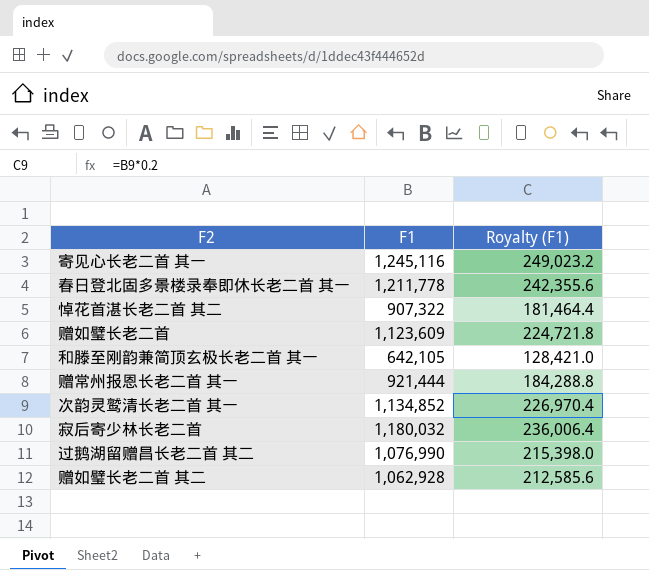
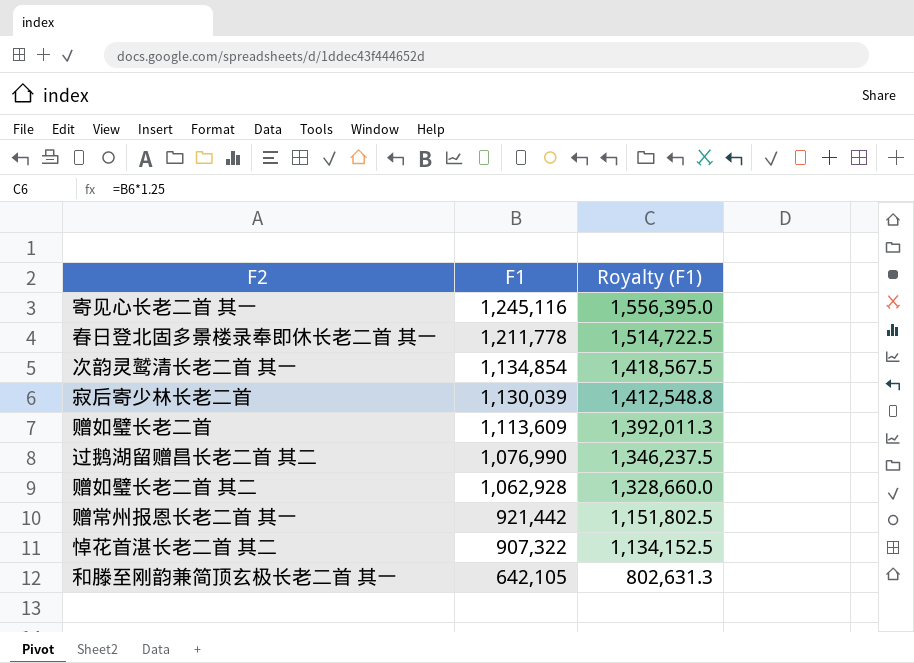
row order: none -> F1 descending
column Royalty (F1) | formula: [F1] * 0.2 -> [F1] * 1.25
次韵灵鹫清长老二首 其一 | F1: 1,134,852 -> 1,134,854
寂后寄少林长老二首 | F1: 1,180,032 -> 1,130,039
赠如璧长老二首 | F1: 1,123,609 -> 1,113,609
赠常州报恩长老二首 其一 | F1: 921,444 -> 921,442

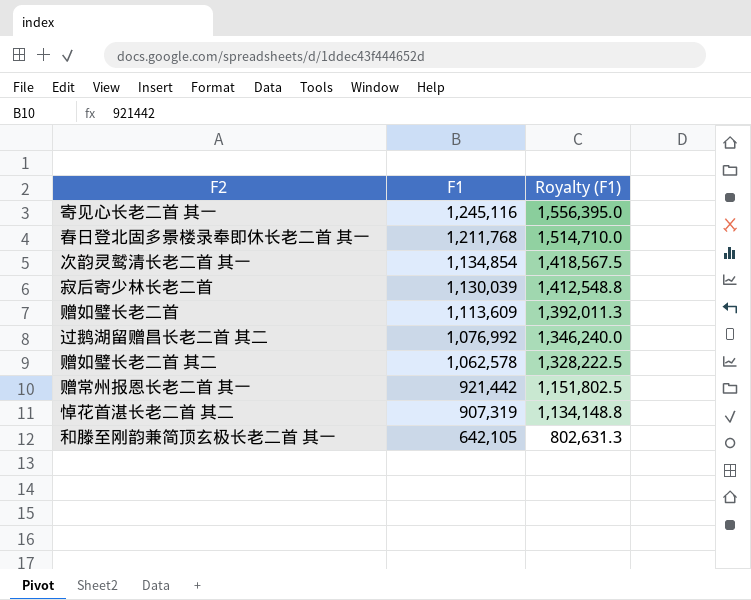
春日登北固多景楼录奉即休长老二首 其一 | F1: 1,211,778 -> 1,211,768
春日登北固多景楼录奉即休长老二首 其一 | Royalty (F1): 1,514,722.5 -> 1,514,710.0
过鹅湖留赠昌长老二首 其二 | F1: 1,076,990 -> 1,076,992
过鹅湖留赠昌长老二首 其二 | Royalty (F1): 1,346,237.5 -> 1,346,240.0
赠如璧长老二首 其二 | F1: 1,062,928 -> 1,062,578
赠如璧长老二首 其二 | Royalty (F1): 1,328,660.0 -> 1,328,222.5
悼花首湛长老二首 其二 | F1: 907,322 -> 907,319
悼花首湛长老二首 其二 | Royalty (F1): 1,134,152.5 -> 1,134,148.8

